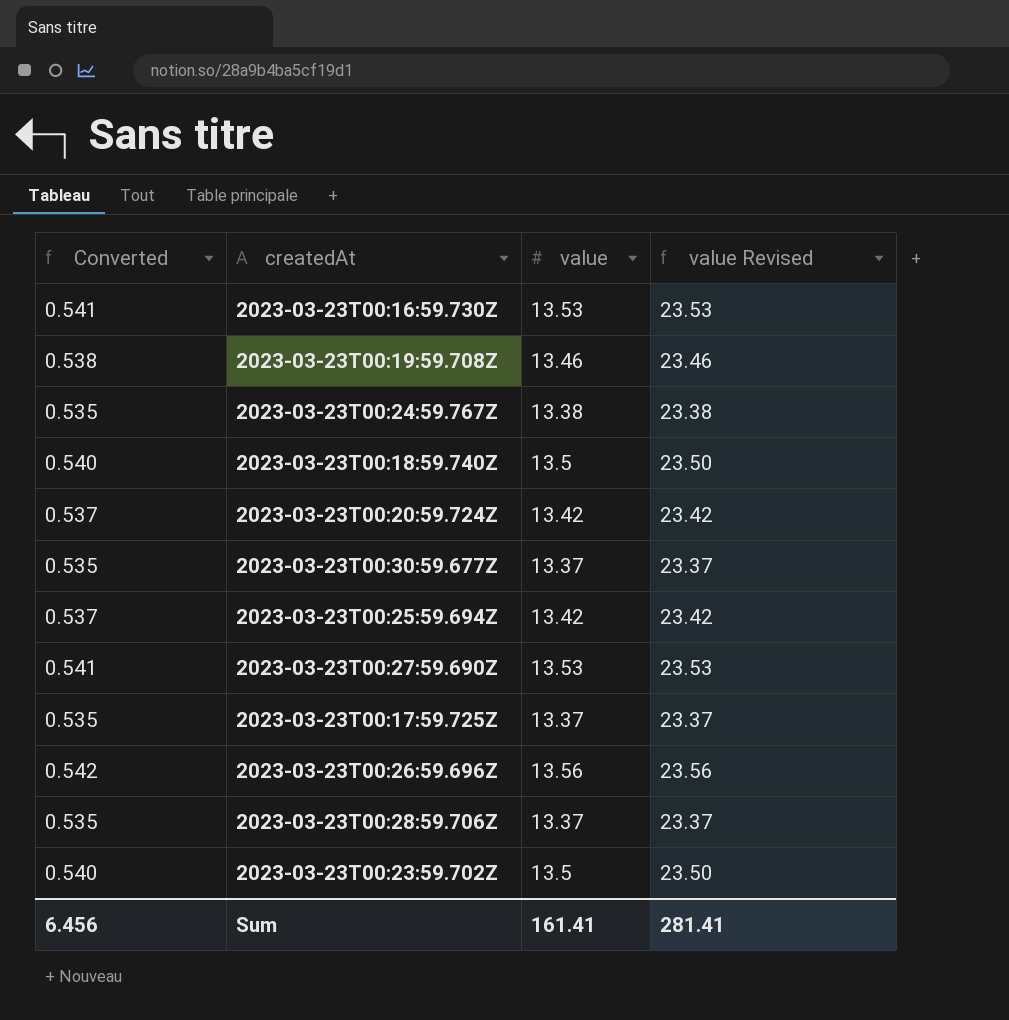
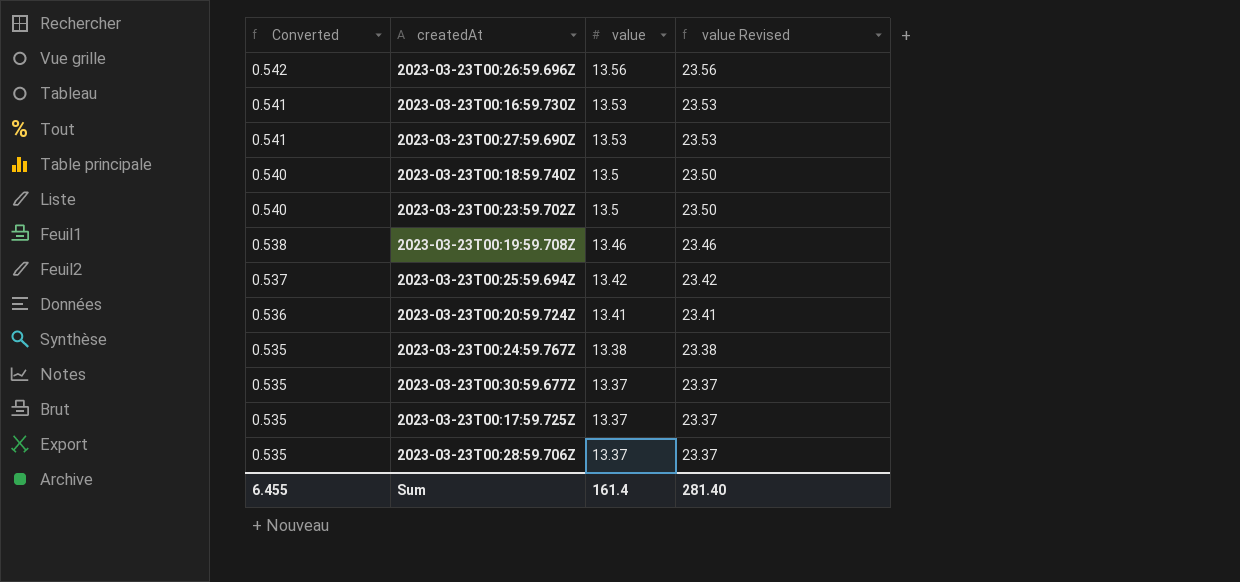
row order: none -> Converted descending
2023-03-23T00:20:59.724Z | Converted: 0.537 -> 0.536
2023-03-23T00:20:59.724Z | value: 13.42 -> 13.41
2023-03-23T00:20:59.724Z | value Revised: 23.42 -> 23.41
Sum | Converted: 6.456 -> 6.455
Sum | value: 161.41 -> 161.4
Sum | value Revised: 281.41 -> 281.40

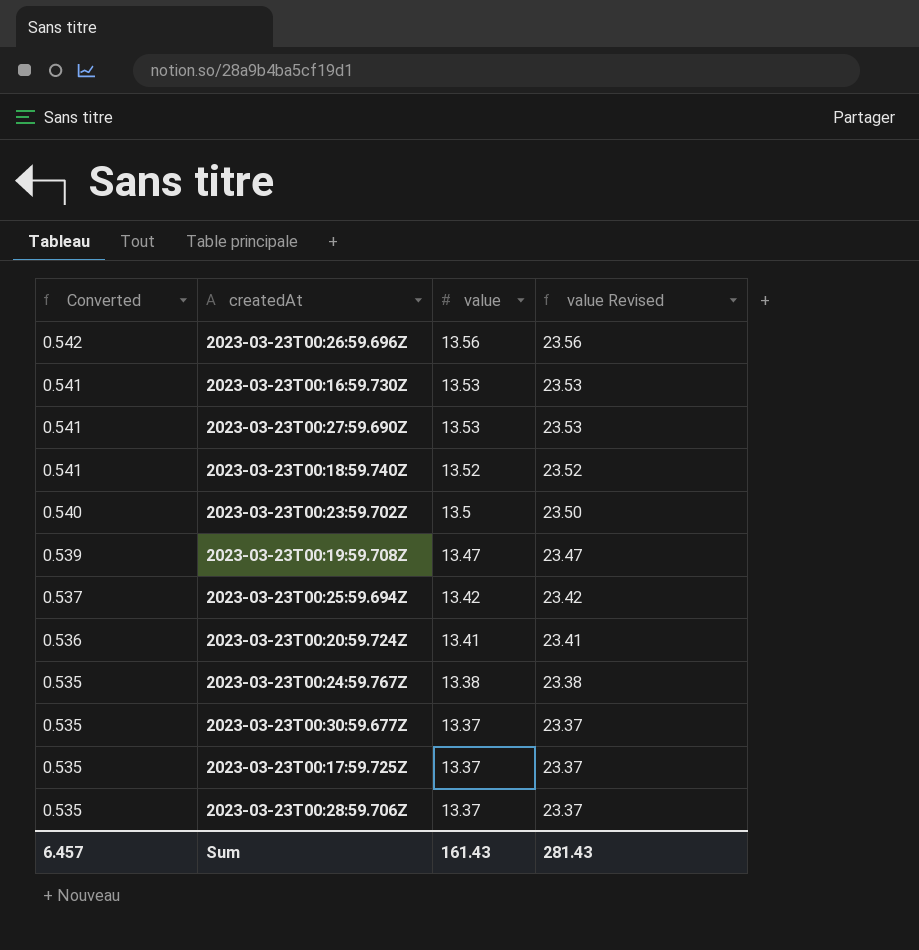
2023-03-23T00:18:59.740Z | Converted: 0.540 -> 0.541
2023-03-23T00:18:59.740Z | value: 13.5 -> 13.52
2023-03-23T00:18:59.740Z | value Revised: 23.50 -> 23.52
2023-03-23T00:19:59.708Z | Converted: 0.538 -> 0.539
2023-03-23T00:19:59.708Z | value: 13.46 -> 13.47
2023-03-23T00:19:59.708Z | value Revised: 23.46 -> 23.47
Sum | Converted: 6.455 -> 6.457
Sum | value: 161.4 -> 161.43
Sum | value Revised: 281.40 -> 281.43

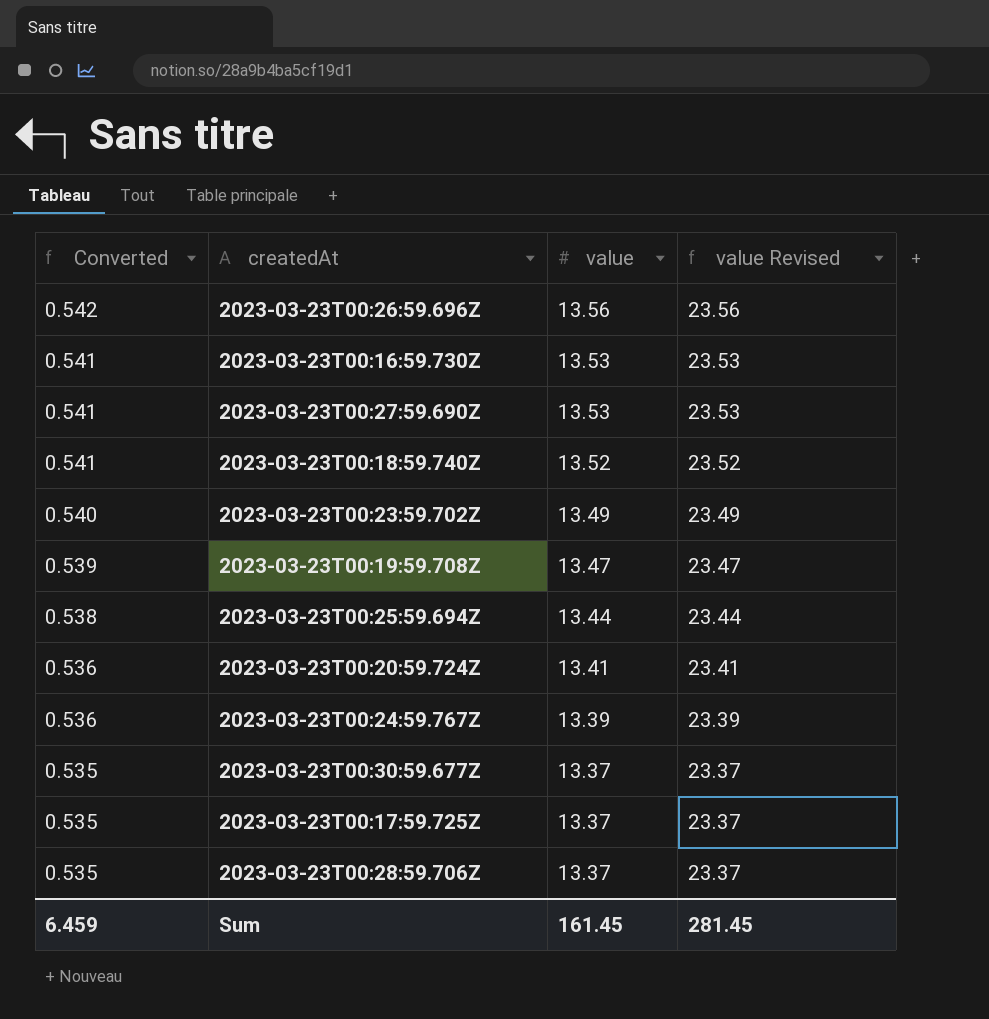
2023-03-23T00:23:59.702Z | value: 13.5 -> 13.49
2023-03-23T00:23:59.702Z | value Revised: 23.50 -> 23.49
2023-03-23T00:25:59.694Z | Converted: 0.537 -> 0.538
2023-03-23T00:25:59.694Z | value: 13.42 -> 13.44
2023-03-23T00:25:59.694Z | value Revised: 23.42 -> 23.44
2023-03-23T00:24:59.767Z | Converted: 0.535 -> 0.536
2023-03-23T00:24:59.767Z | value: 13.38 -> 13.39
2023-03-23T00:24:59.767Z | value Revised: 23.38 -> 23.39
Sum | Converted: 6.457 -> 6.459
Sum | value: 161.43 -> 161.45
Sum | value Revised: 281.43 -> 281.45

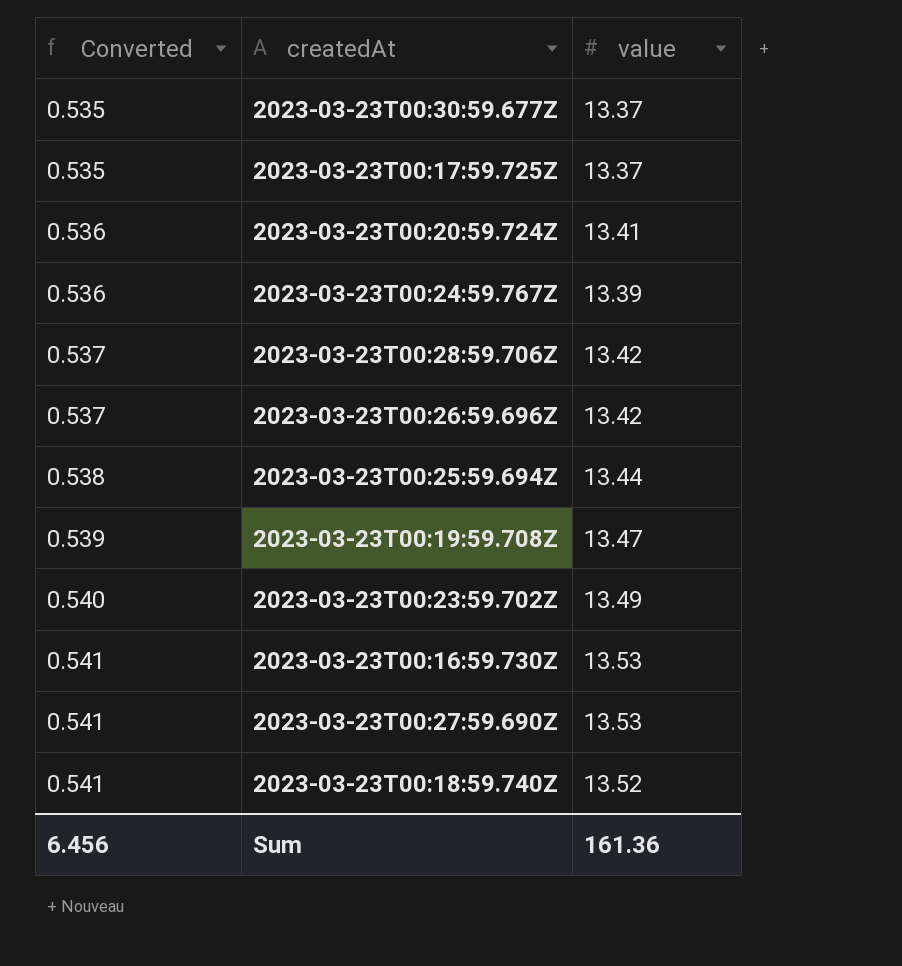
row order: Converted descending -> Converted ascending
column value Revised | formula: [value] + 10 -> none
2023-03-23T00:28:59.706Z | Converted: 0.535 -> 0.537
2023-03-23T00:28:59.706Z | value: 13.37 -> 13.42
2023-03-23T00:26:59.696Z | Converted: 0.542 -> 0.537
2023-03-23T00:26:59.696Z | value: 13.56 -> 13.42
Sum | Converted: 6.459 -> 6.456
Sum | value: 161.45 -> 161.36

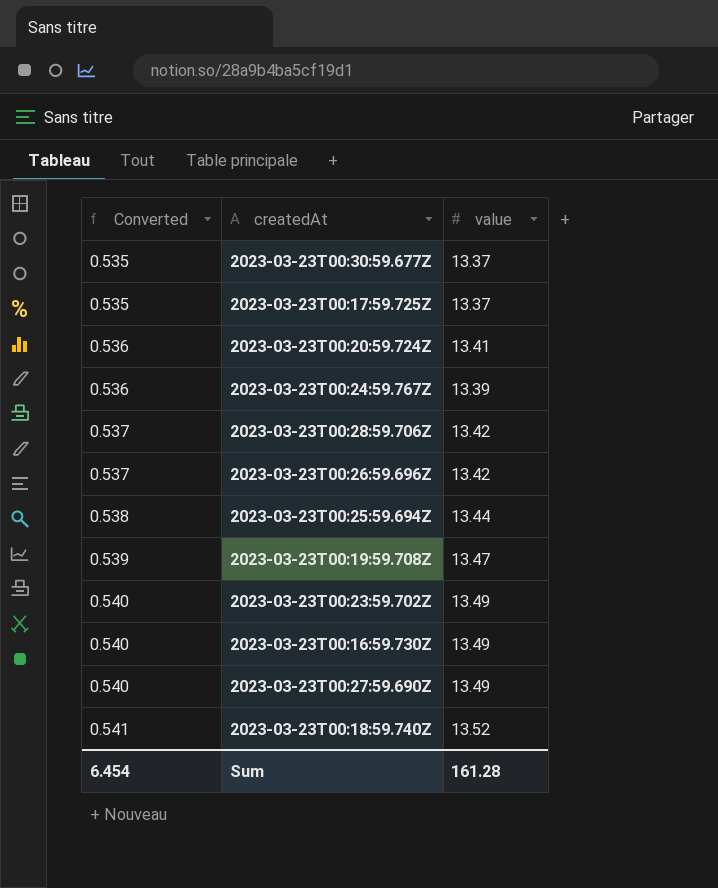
2023-03-23T00:16:59.730Z | Converted: 0.541 -> 0.540
2023-03-23T00:16:59.730Z | value: 13.53 -> 13.49
2023-03-23T00:27:59.690Z | Converted: 0.541 -> 0.540
2023-03-23T00:27:59.690Z | value: 13.53 -> 13.49
Sum | Converted: 6.456 -> 6.454
Sum | value: 161.36 -> 161.28

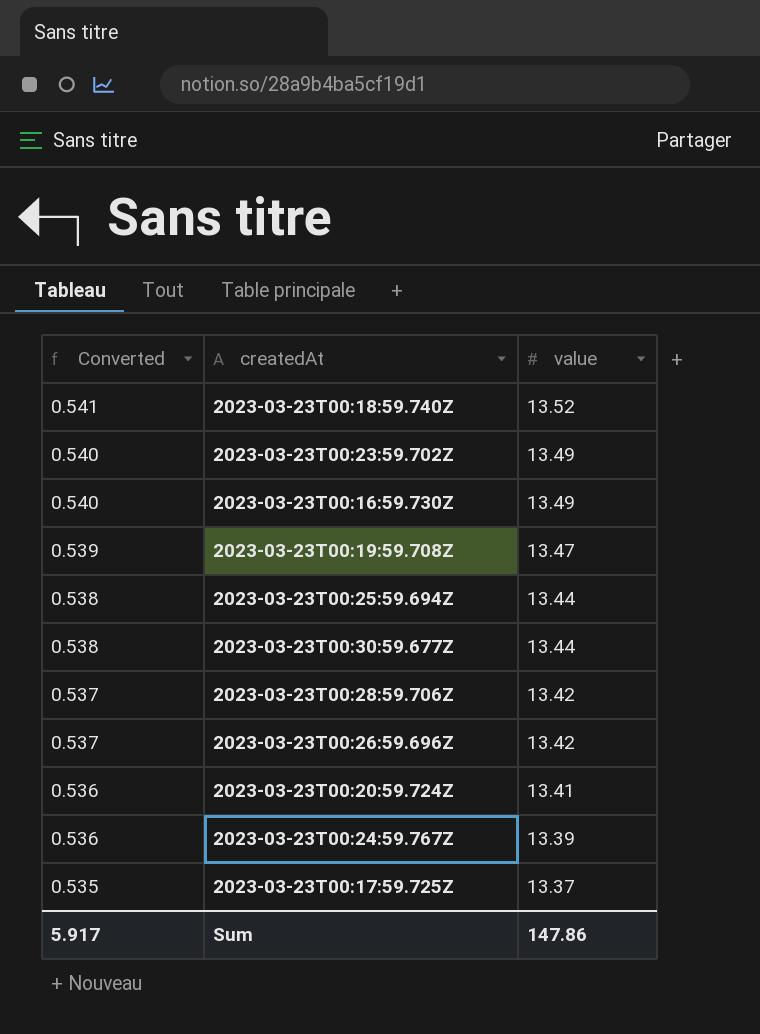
row order: Converted ascending -> Converted descending
row 2023-03-23T00:27:59.690Z: 0.540 | 13.49 -> none
2023-03-23T00:30:59.677Z | Converted: 0.535 -> 0.538
2023-03-23T00:30:59.677Z | value: 13.37 -> 13.44
Sum | Converted: 6.454 -> 5.917
Sum | value: 161.28 -> 147.86

